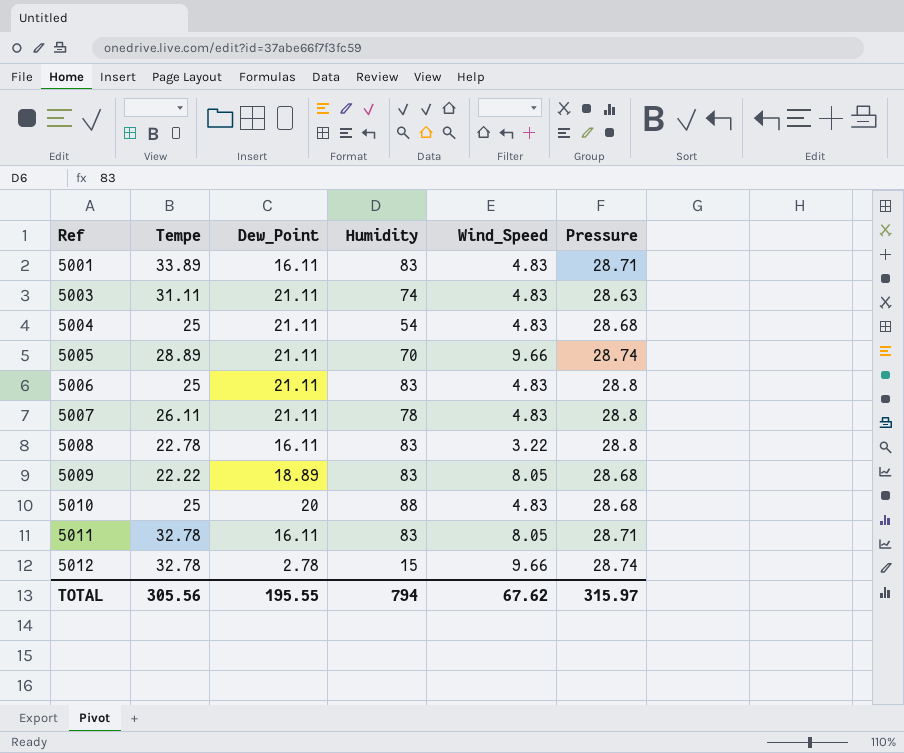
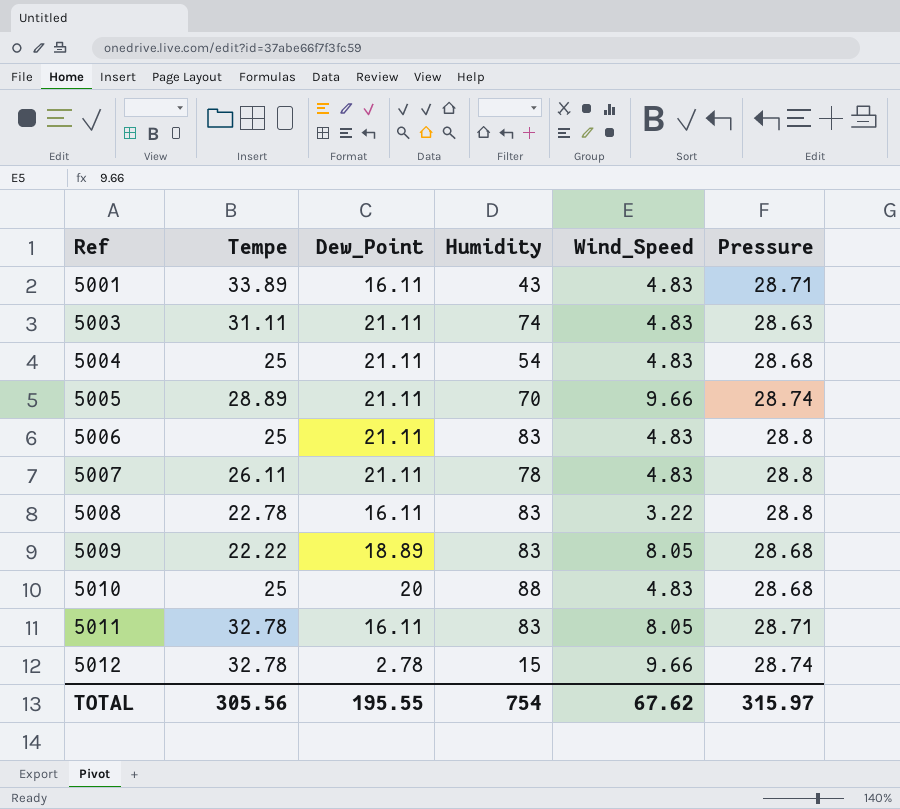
5001 | Humidity: 83 -> 43
TOTAL | Humidity: 794 -> 754

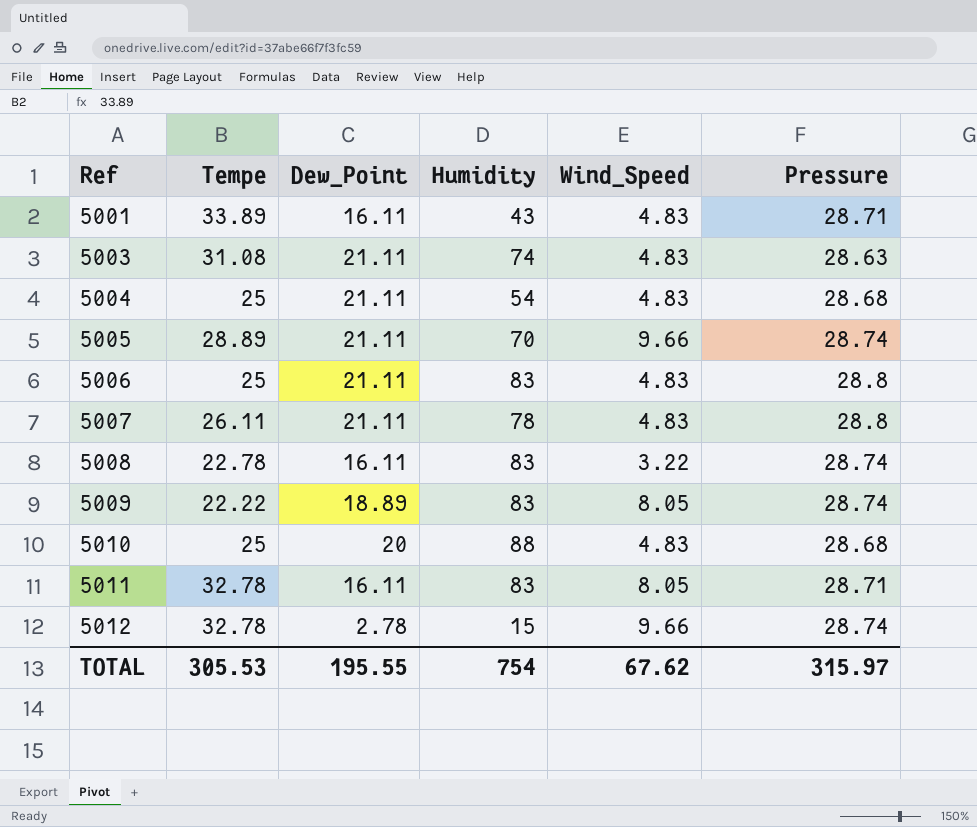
5003 | Tempe: 31.11 -> 31.08
5008 | Pressure: 28.8 -> 28.74
5009 | Pressure: 28.68 -> 28.74
TOTAL | Tempe: 305.56 -> 305.53

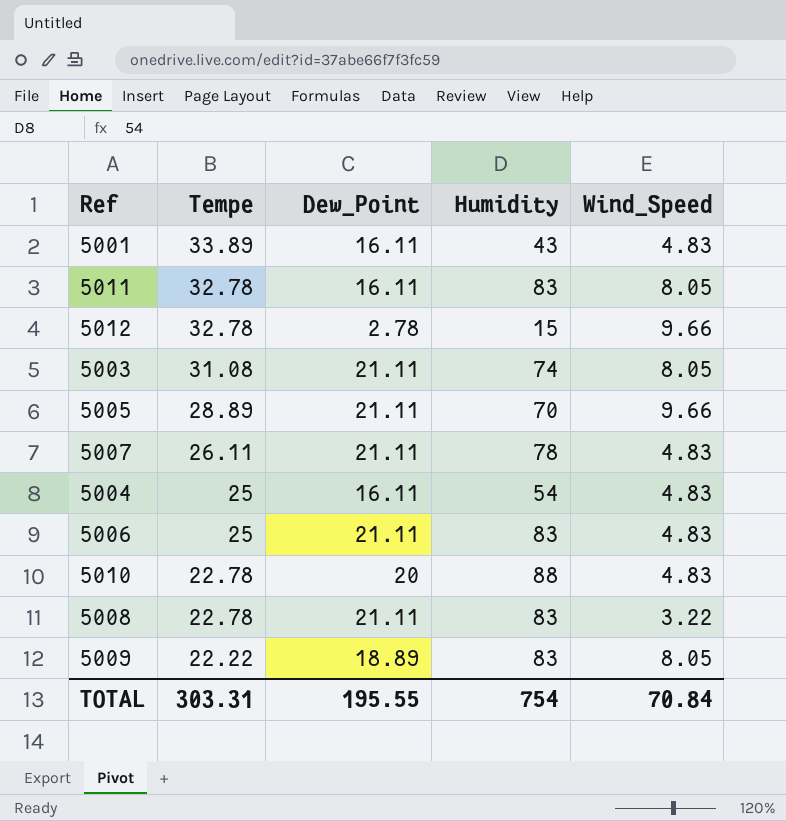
row order: Ref ascending -> Tempe descending
column Pressure | position: 6 -> none
5003 | Wind_Speed: 4.83 -> 8.05
5004 | Dew_Point: 21.11 -> 16.11
5010 | Tempe: 25 -> 22.78
5008 | Dew_Point: 16.11 -> 21.11
TOTAL | Tempe: 305.53 -> 303.31
TOTAL | Wind_Speed: 67.62 -> 70.84

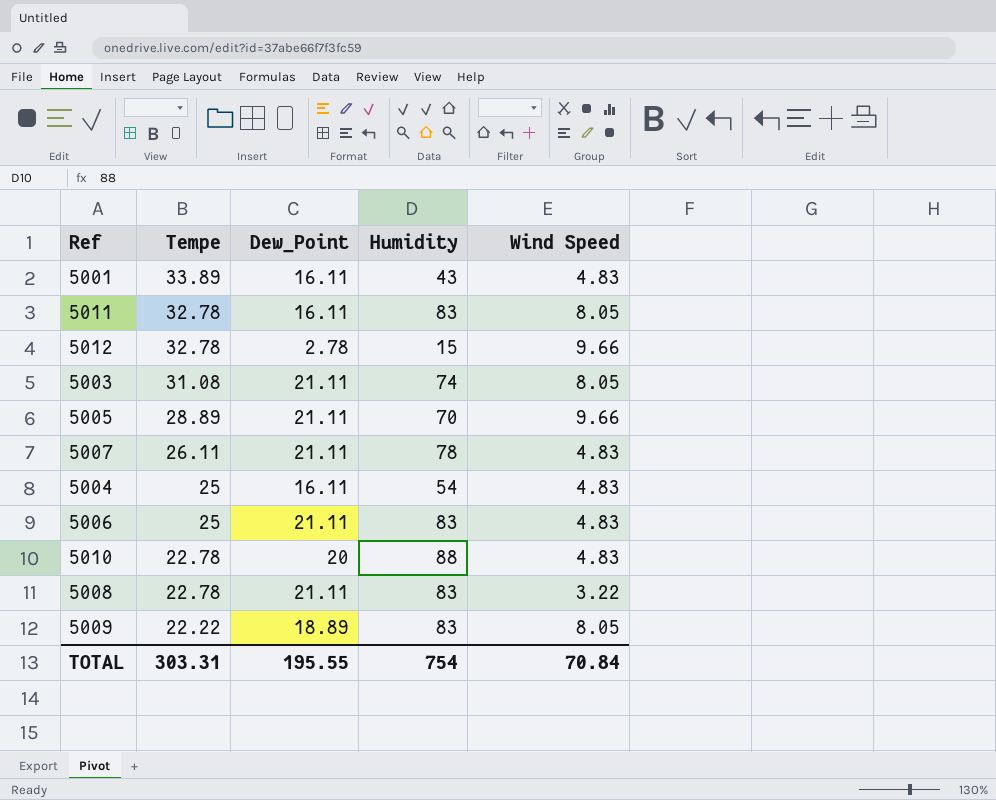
column name: Wind_Speed -> Wind Speed

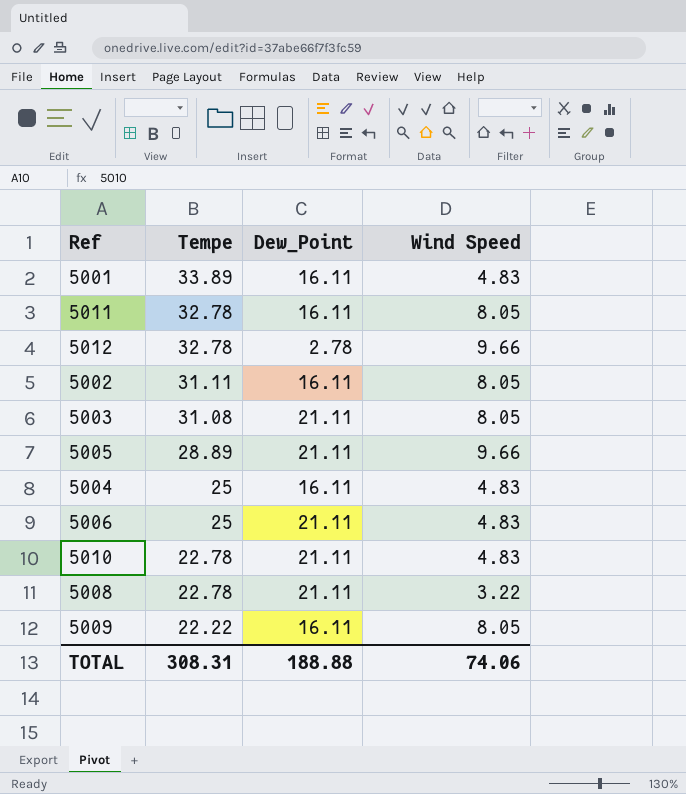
column Humidity | position: 4 -> none
row 5007: 26.11 | 21.11 | 78 | 4.83 -> none
row 5002: none -> 31.11 | 16.11 | 8.05
5010 | Dew_Point: 20 -> 21.11
5009 | Dew_Point: 18.89 -> 16.11
TOTAL | Tempe: 303.31 -> 308.31
TOTAL | Dew_Point: 195.55 -> 188.88
TOTAL | Wind Speed: 70.84 -> 74.06

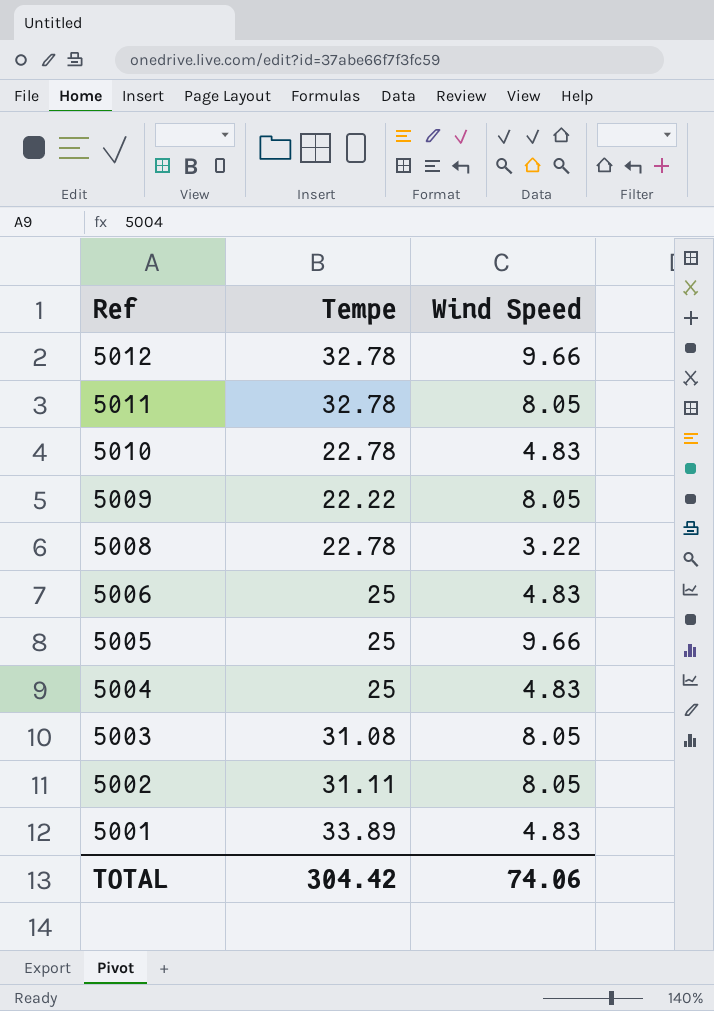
row order: Tempe descending -> Ref descending
column Dew_Point | position: 3 -> none
5005 | Tempe: 28.89 -> 25
TOTAL | Tempe: 308.31 -> 304.42

